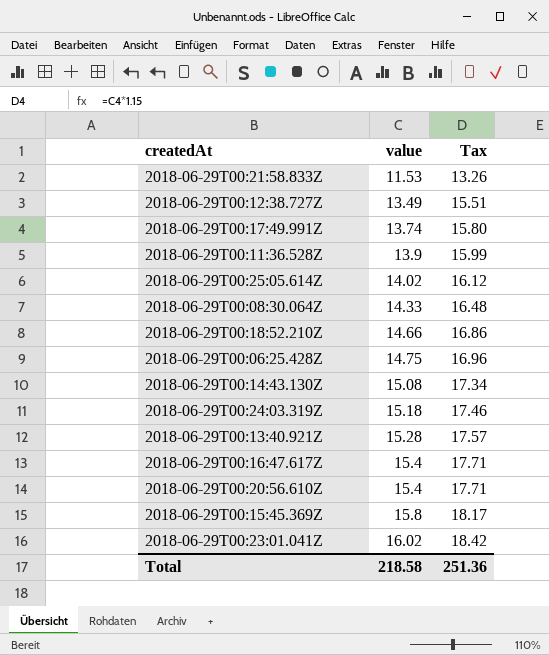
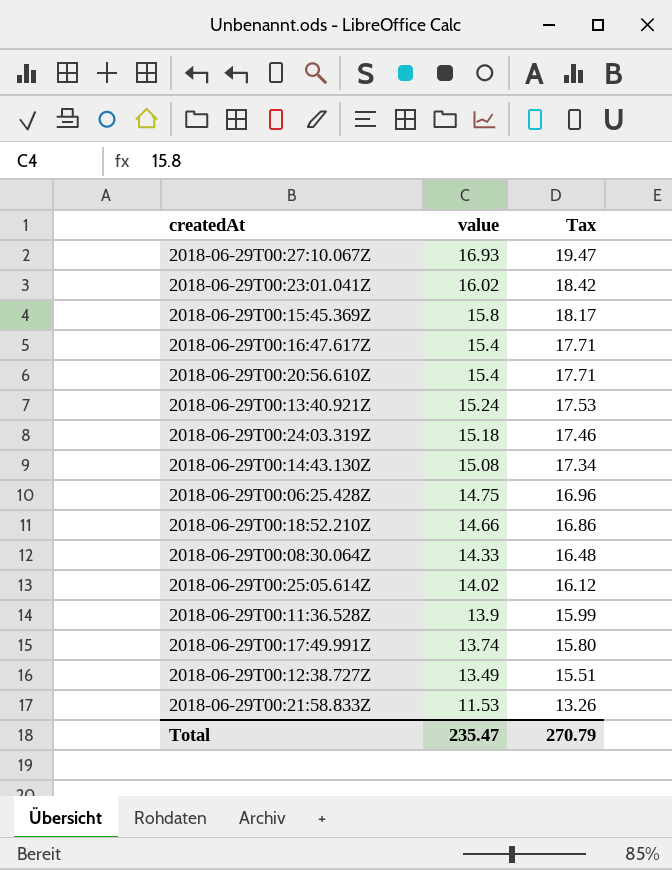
row order: value ascending -> value descending
row 2018-06-29T00:27:10.067Z: none -> 16.93 | 19.47
2018-06-29T00:13:40.921Z | value: 15.28 -> 15.24
2018-06-29T00:13:40.921Z | Tax: 17.57 -> 17.53
Total | value: 218.58 -> 235.47
Total | Tax: 251.36 -> 270.79

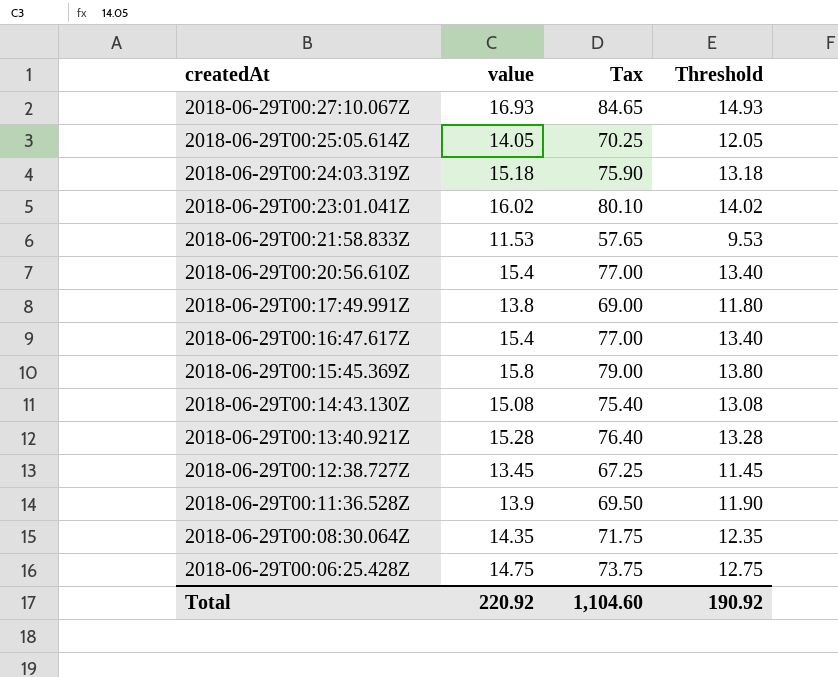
row order: value descending -> createdAt descending
column Tax | formula: [value] * 1.15 -> [value] * 5
column Threshold | formula: none -> [value] - 2
row 2018-06-29T00:18:52.210Z: 14.66 | 16.86 -> none
2018-06-29T00:25:05.614Z | value: 14.02 -> 14.05
2018-06-29T00:17:49.991Z | value: 13.74 -> 13.8
2018-06-29T00:13:40.921Z | value: 15.24 -> 15.28
2018-06-29T00:12:38.727Z | value: 13.49 -> 13.45
2018-06-29T00:08:30.064Z | value: 14.33 -> 14.35
Total | value: 235.47 -> 220.92
Total | Tax: 270.79 -> 1,104.60

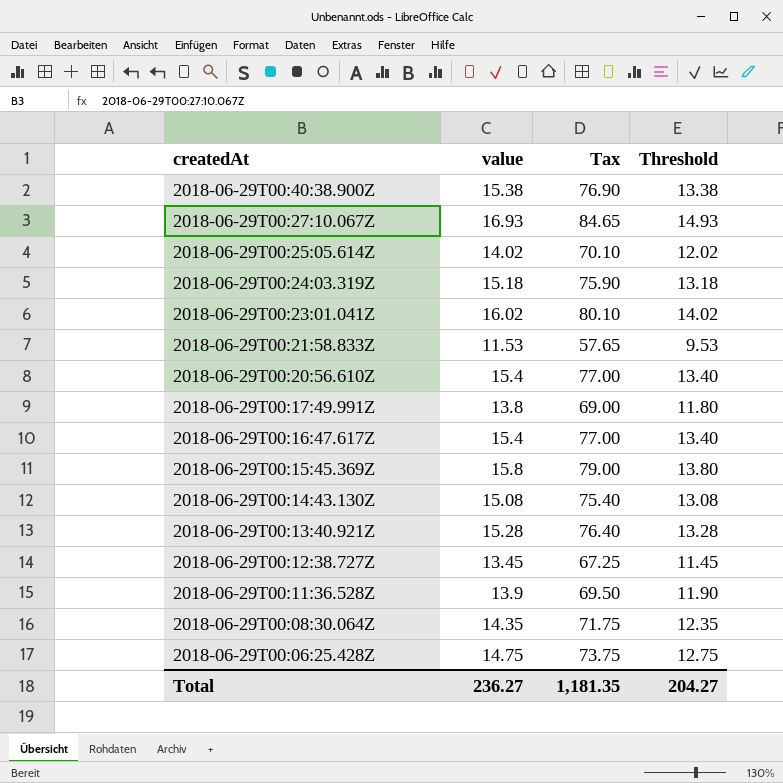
row 2018-06-29T00:40:38.900Z: none -> 15.38 | 76.90 | 13.38
2018-06-29T00:25:05.614Z | value: 14.05 -> 14.02
2018-06-29T00:25:05.614Z | Tax: 70.25 -> 70.10
2018-06-29T00:25:05.614Z | Threshold: 12.05 -> 12.02
Total | value: 220.92 -> 236.27
Total | Tax: 1,104.60 -> 1,181.35
Total | Threshold: 190.92 -> 204.27

